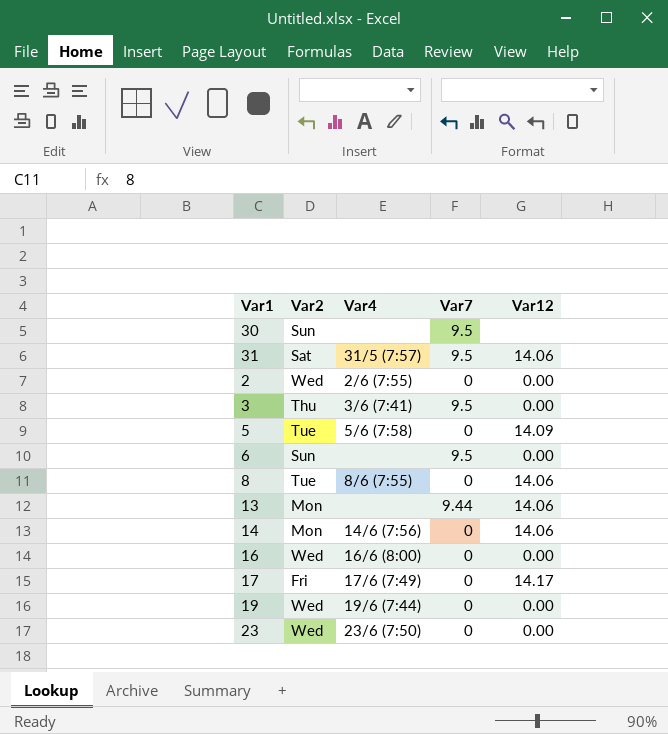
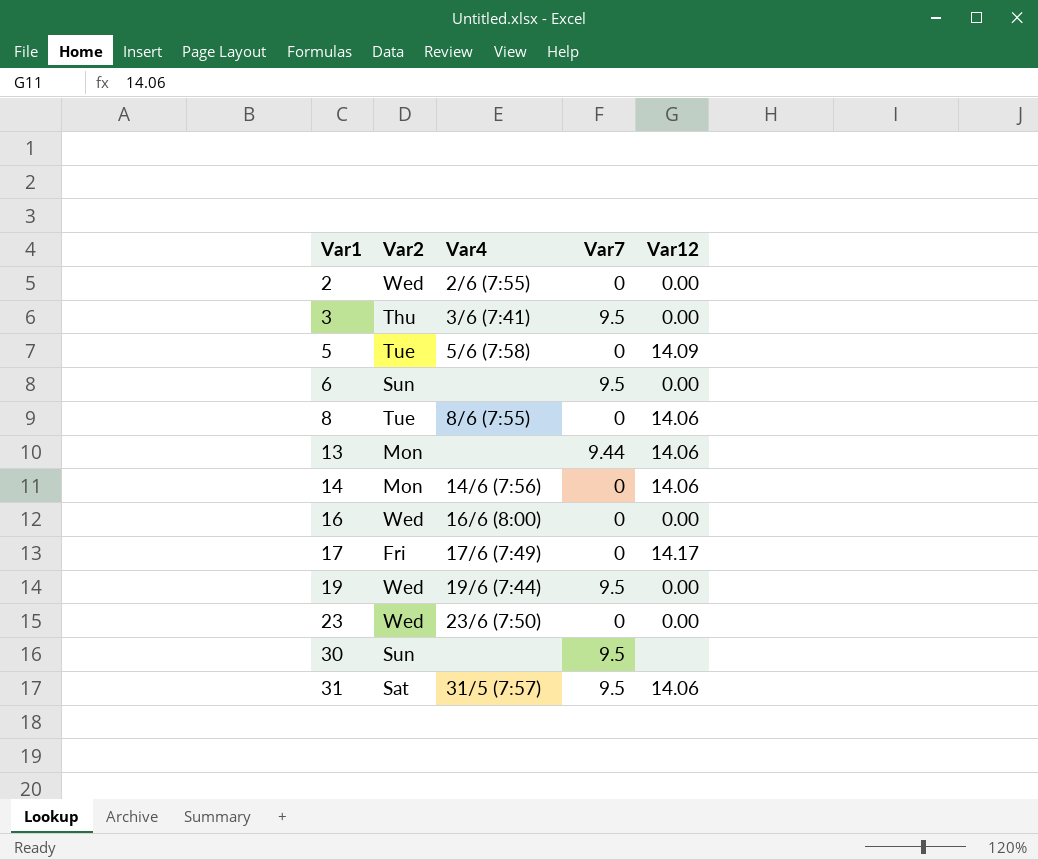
row order: none -> Var1 ascending
19 | Var7: 0 -> 9.5

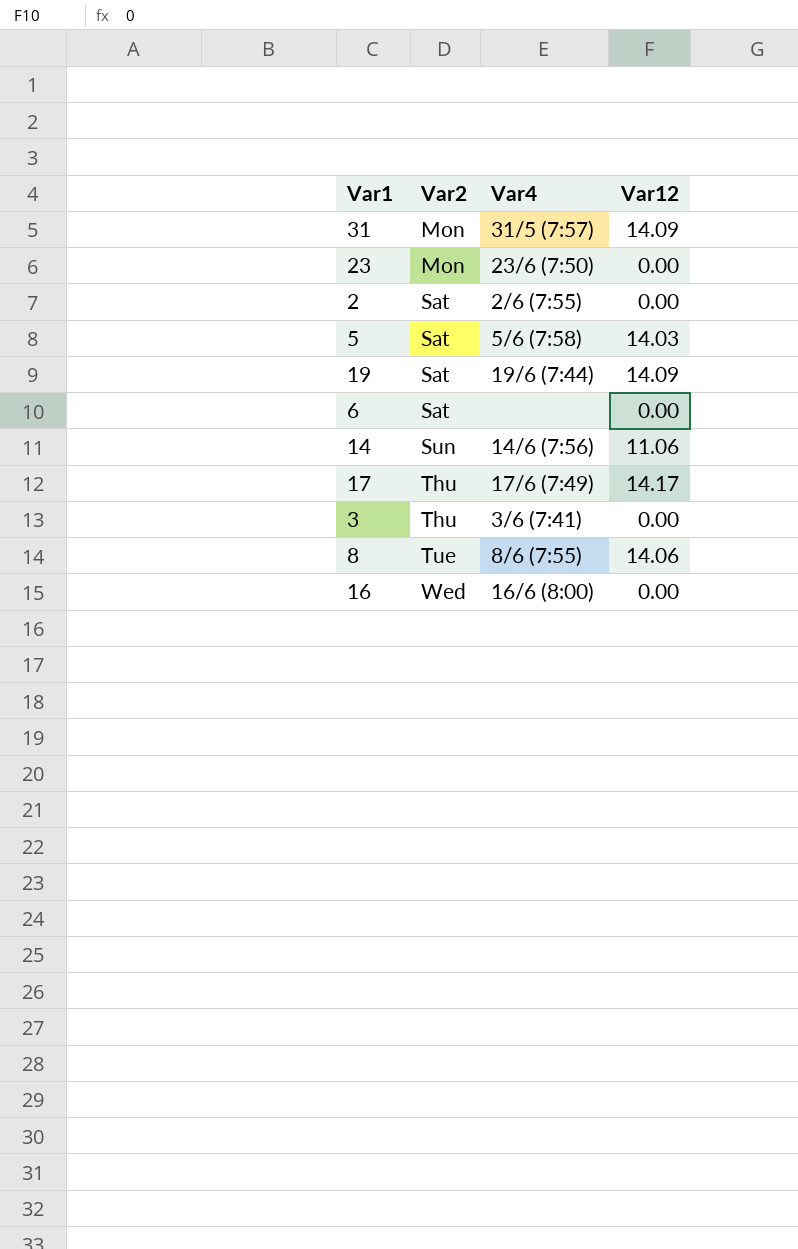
row order: Var1 ascending -> Var2 ascending
column Var7 | position: 4 -> none
row 13: Mon | none | 9.44 | 14.06 -> none
row 30: Sun | none | 9.5 | none -> none
31 | Var2: Sat -> Mon
31 | Var12: 14.06 -> 14.09
23 | Var2: Wed -> Mon
2 | Var2: Wed -> Sat
5 | Var2: Tue -> Sat
5 | Var12: 14.09 -> 14.03
19 | Var2: Wed -> Sat
19 | Var12: 0.00 -> 14.09
6 | Var2: Sun -> Sat
14 | Var2: Mon -> Sun
14 | Var12: 14.06 -> 11.06
17 | Var2: Fri -> Thu

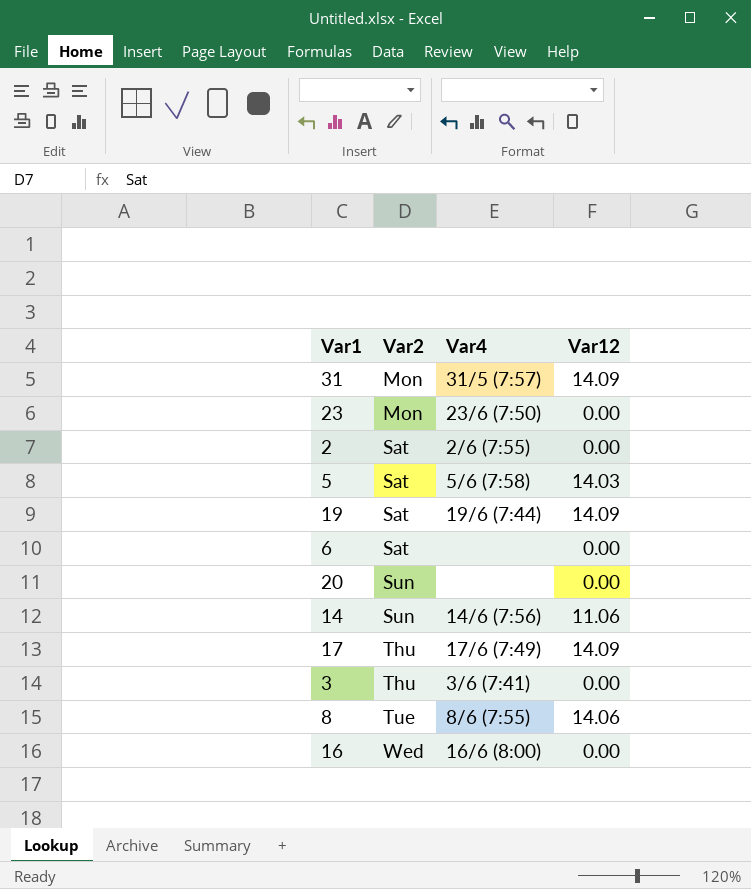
row 20: none -> Sun | none | 0.00
17 | Var12: 14.17 -> 14.09

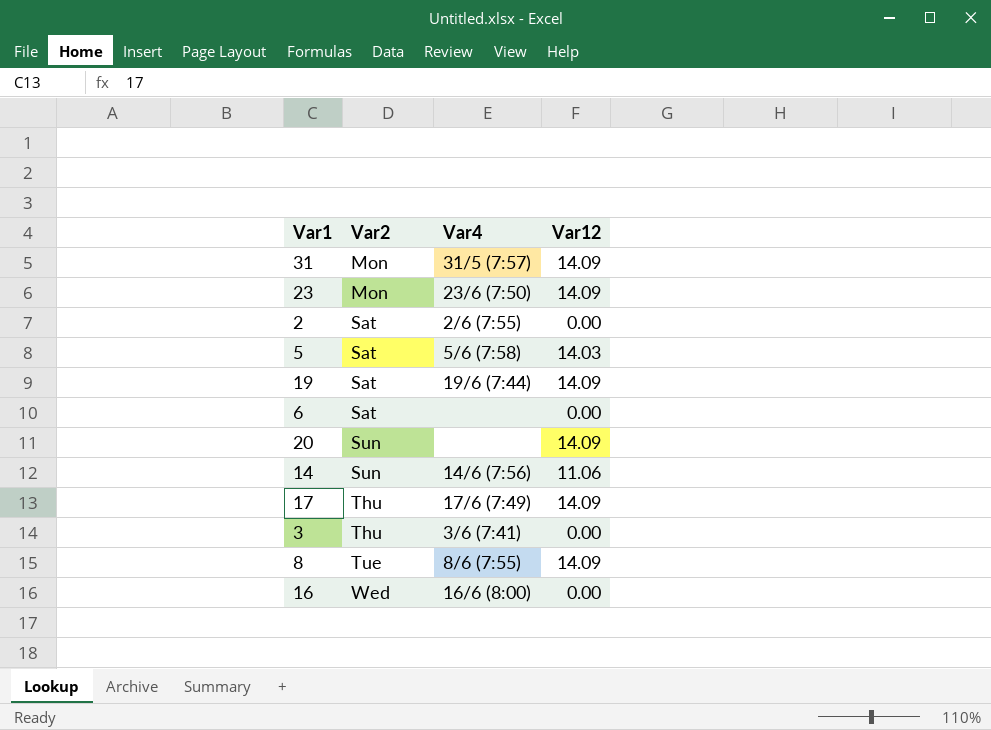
23 | Var12: 0.00 -> 14.09
20 | Var12: 0.00 -> 14.09
8 | Var12: 14.06 -> 14.09

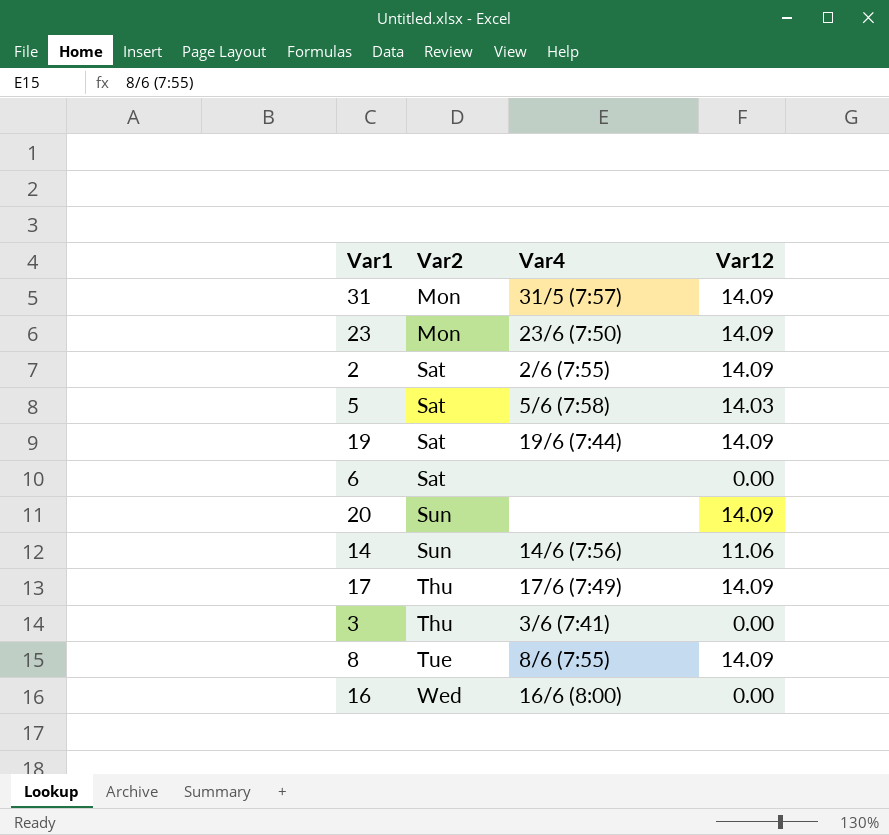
2 | Var12: 0.00 -> 14.09

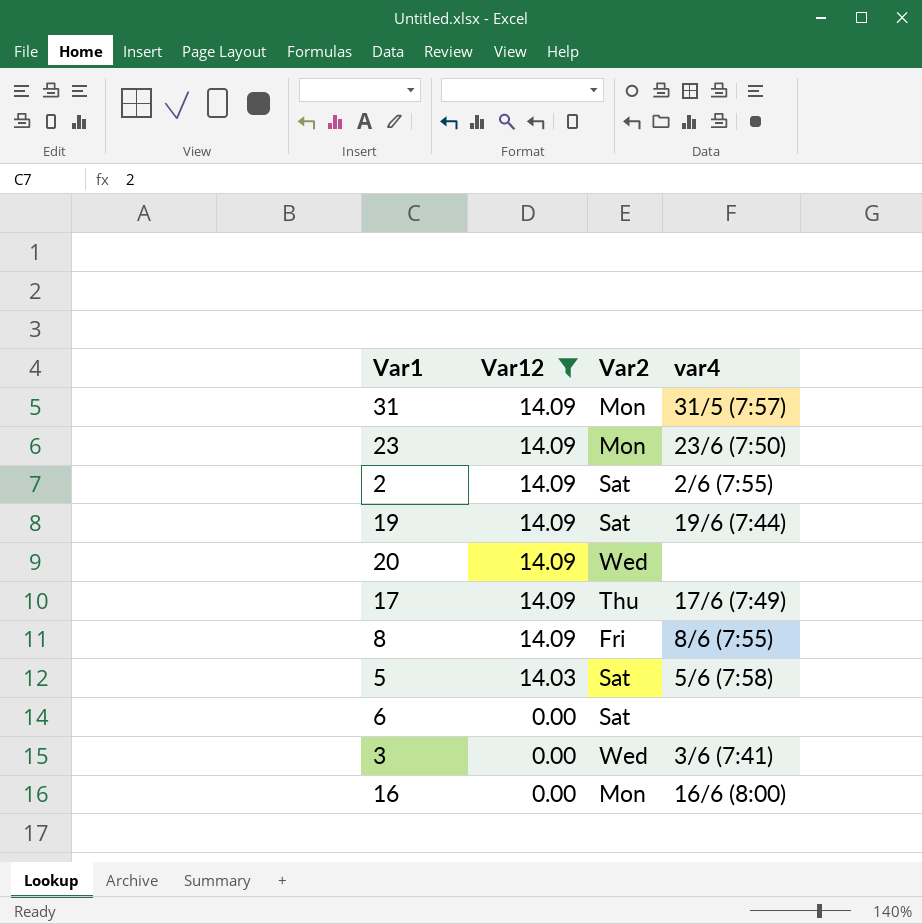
filter: none -> Var12 != 11.06
row order: Var2 ascending -> Var12 descending
column Var12 | position: 4 -> 2
column name: Var4 -> var4
20 | Var2: Sun -> Wed
8 | Var2: Tue -> Fri
3 | Var2: Thu -> Wed
16 | Var2: Wed -> Mon

